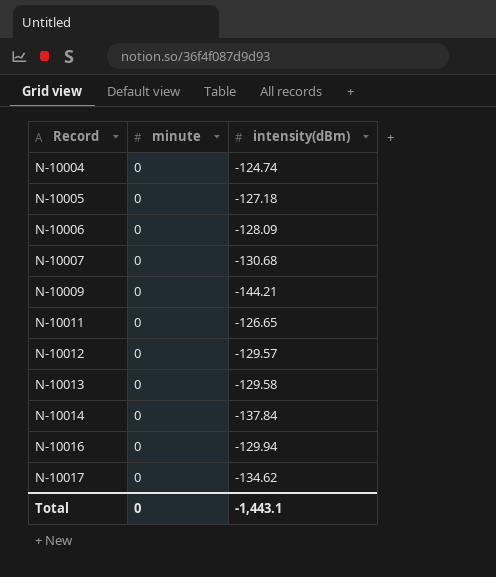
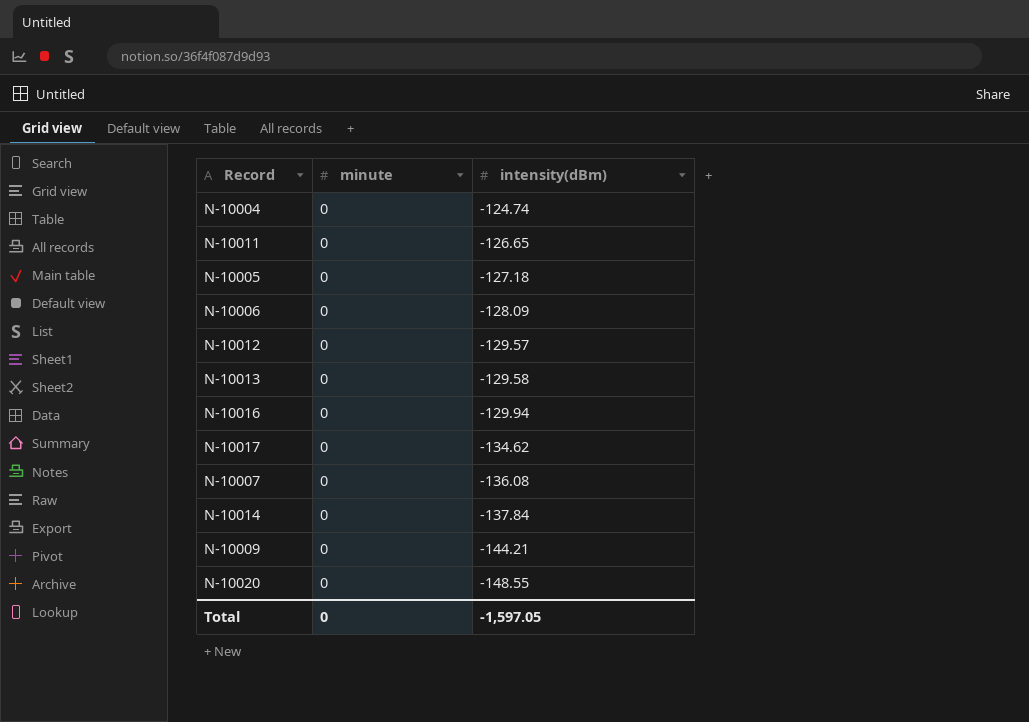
row order: Record ascending -> intensity(dBm) descending
N-10007 | intensity(dBm): -130.68 -> -136.08
row N-10020: none -> 0 | -148.55
Total | intensity(dBm): -1,443.1 -> -1,597.05

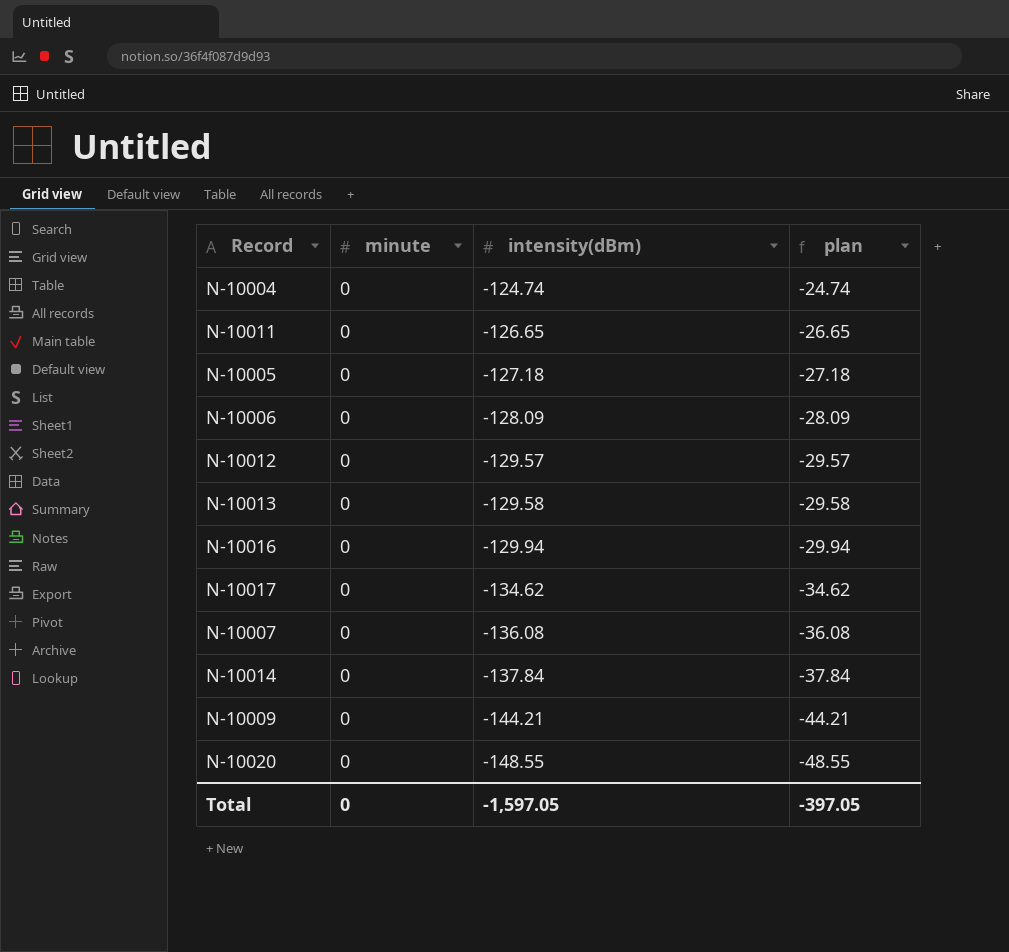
column plan | formula: none -> [intensity(dBm)] + 100

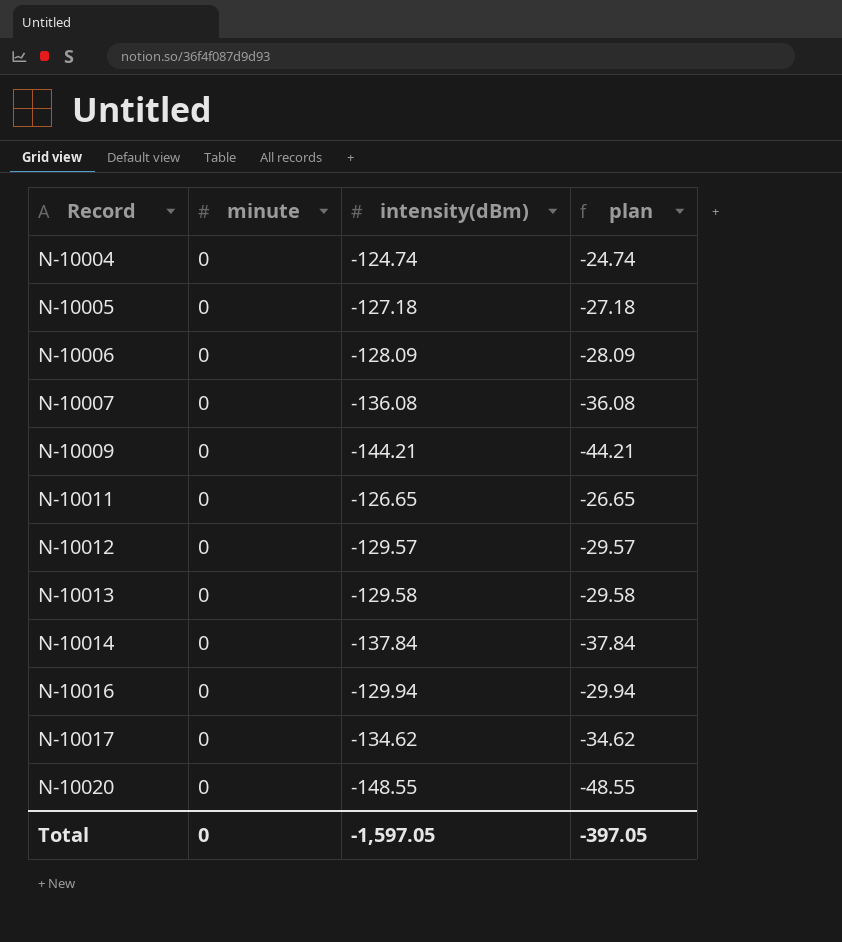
row order: intensity(dBm) descending -> Record ascending

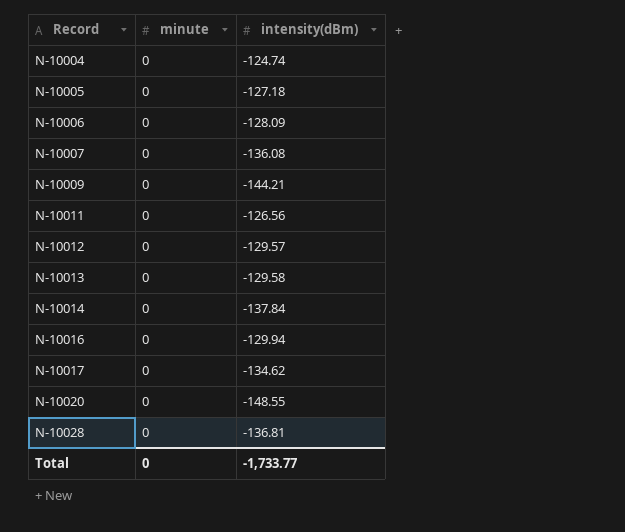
column plan | formula: [intensity(dBm)] + 100 -> none
N-10011 | intensity(dBm): -126.65 -> -126.56
row N-10028: none -> 0 | -136.81
Total | intensity(dBm): -1,597.05 -> -1,733.77

